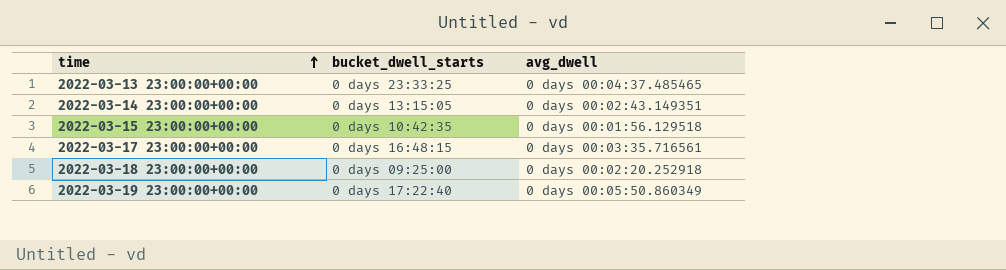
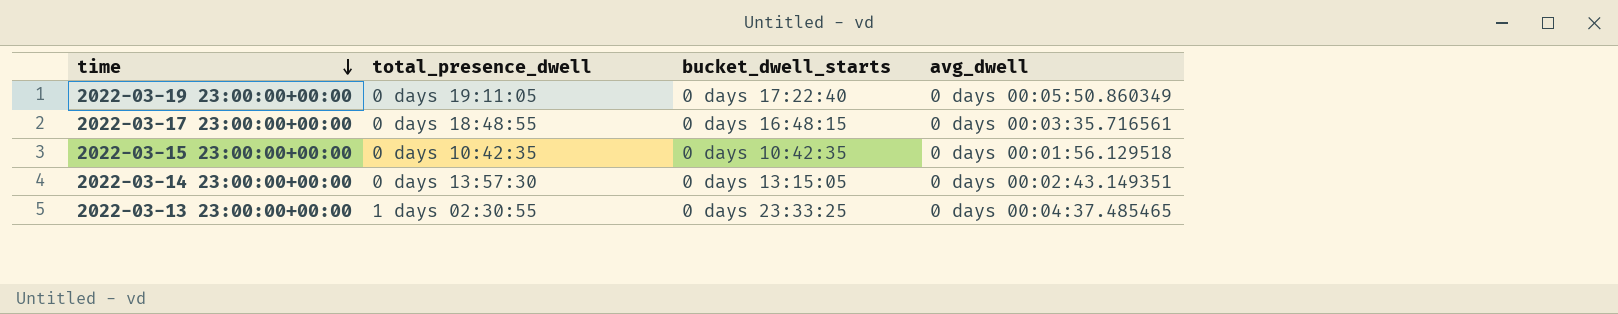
row order: time ascending -> time descending
column total_presence_dwell | position: none -> 2
row 2022-03-18 23:00:00+00:00: 0 days 09:25:00 | 0 days 00:02:20.252918 -> none

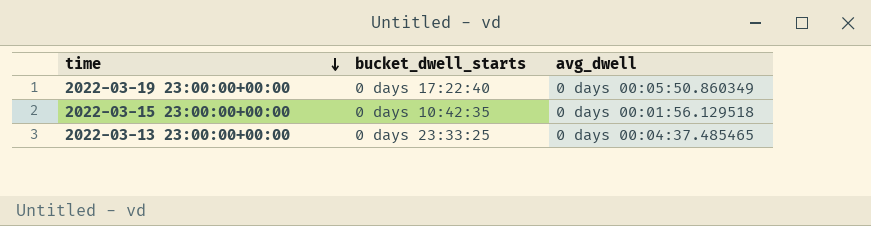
column total_presence_dwell | position: 2 -> none
row 2022-03-17 23:00:00+00:00: 0 days 18:48:55 | 0 days 16:48:15 | 0 days 00:03:35.716561 -> none
row 2022-03-14 23:00:00+00:00: 0 days 13:57:30 | 0 days 13:15:05 | 0 days 00:02:43.149351 -> none

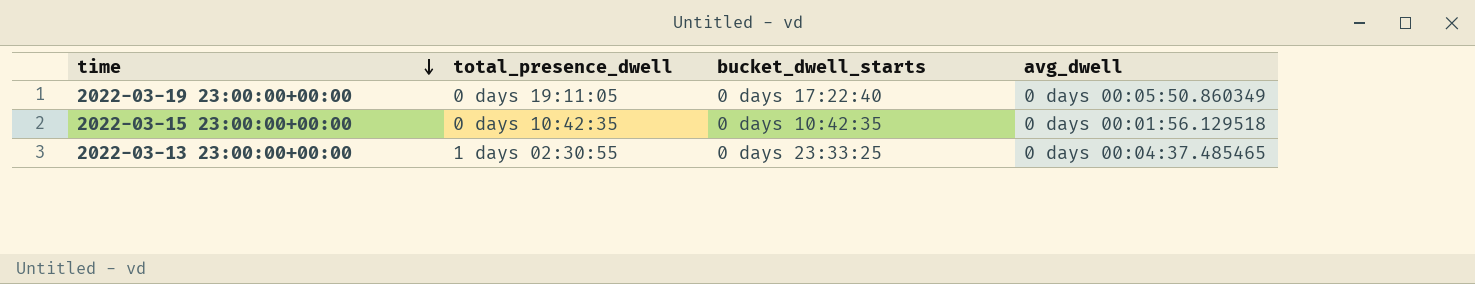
column total_presence_dwell | position: none -> 2

